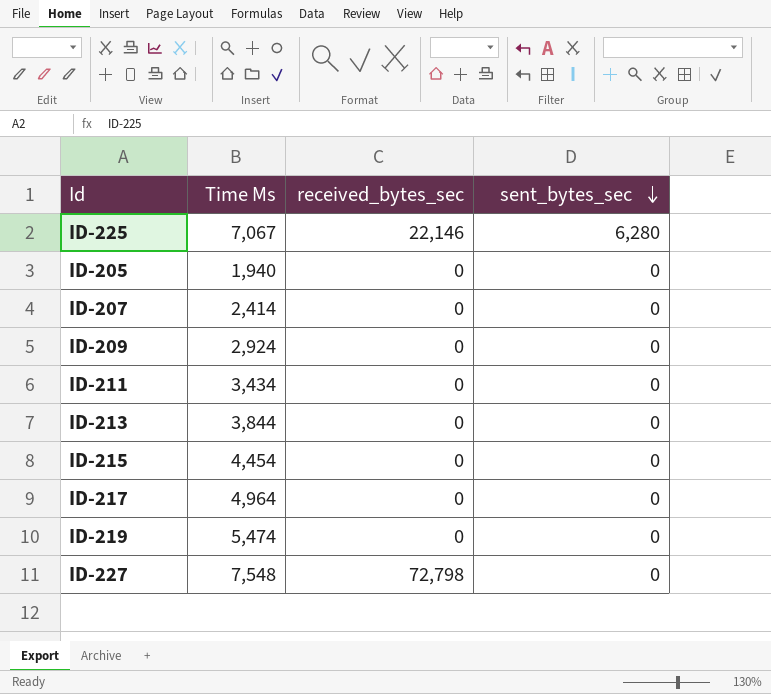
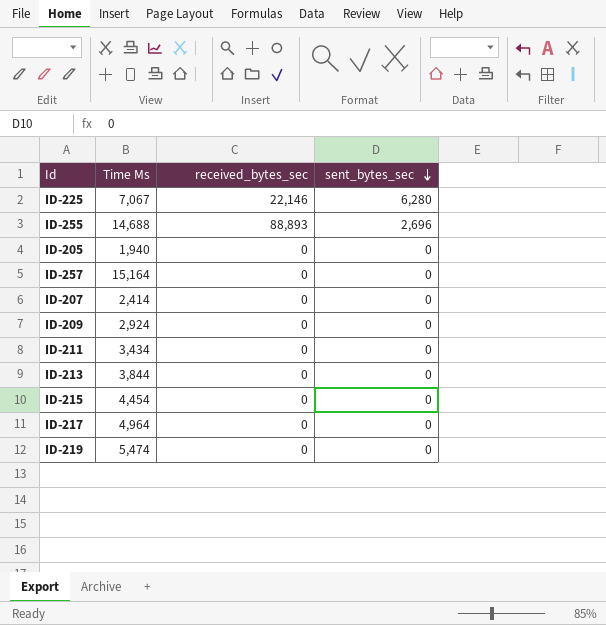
row ID-227: 7,548 | 72,798 | 0 -> none
row ID-255: none -> 14,688 | 88,893 | 2,696
row ID-257: none -> 15,164 | 0 | 0

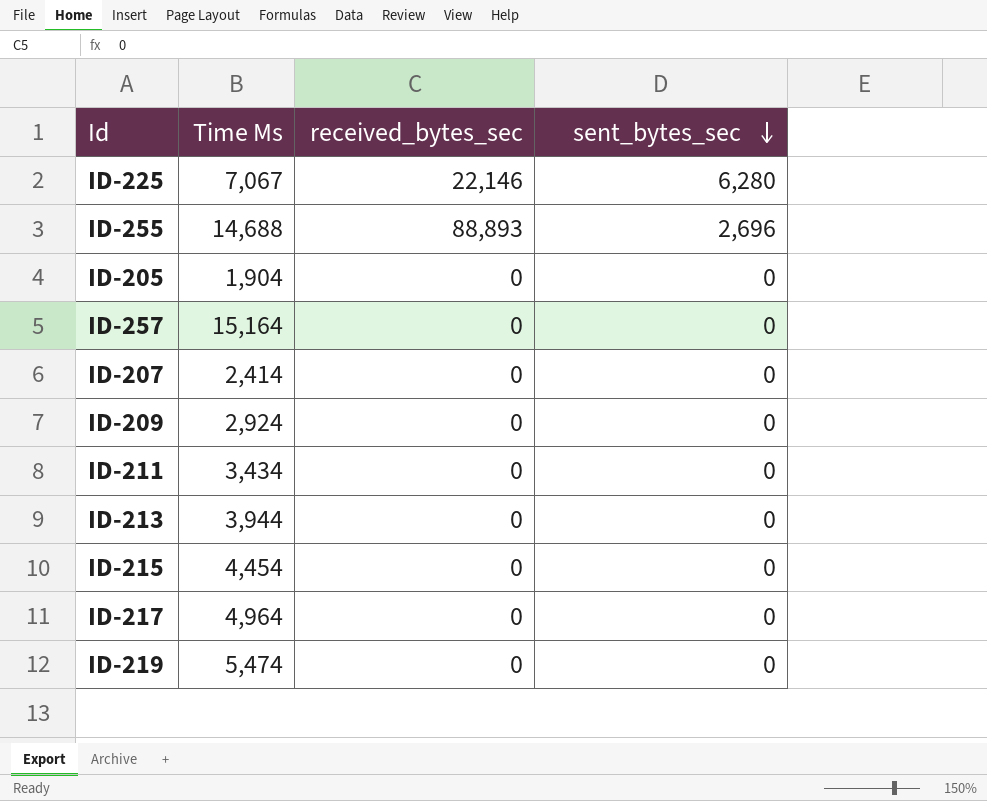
ID-205 | Time Ms: 1,940 -> 1,904
ID-213 | Time Ms: 3,844 -> 3,944

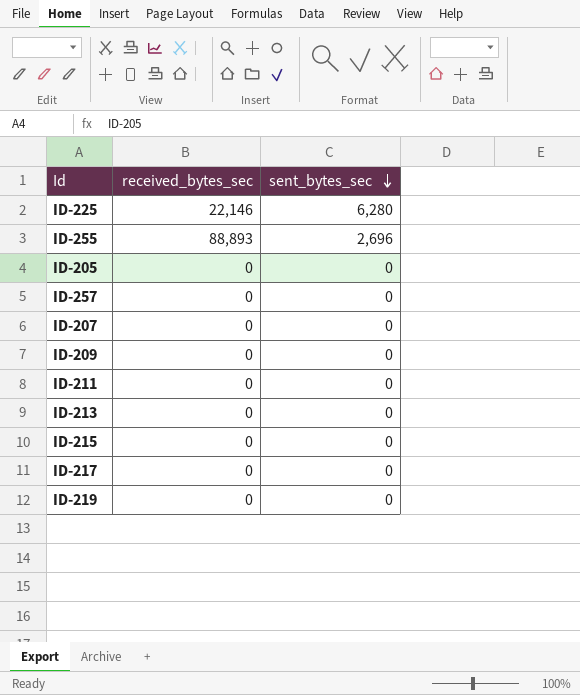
column Time Ms | position: 2 -> none

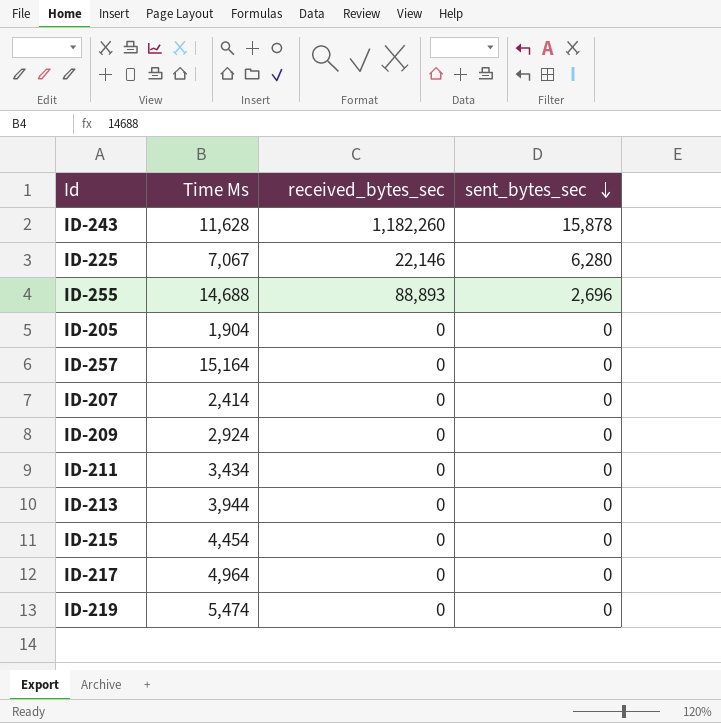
column Time Ms | position: none -> 2
row ID-243: none -> 11,628 | 1,182,260 | 15,878

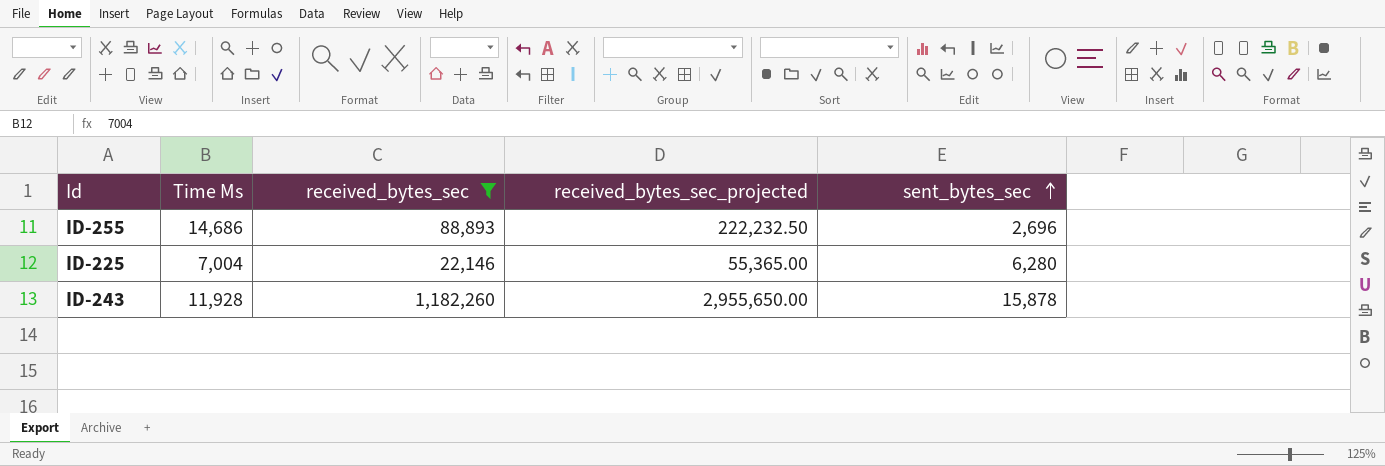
filter: none -> received_bytes_sec != 0
row order: sent_bytes_sec descending -> sent_bytes_sec ascending
column received_bytes_sec_projected | formula: none -> [received_bytes_sec] * 2.5
ID-255 | Time Ms: 14,688 -> 14,686
ID-225 | Time Ms: 7,067 -> 7,004
ID-243 | Time Ms: 11,628 -> 11,928

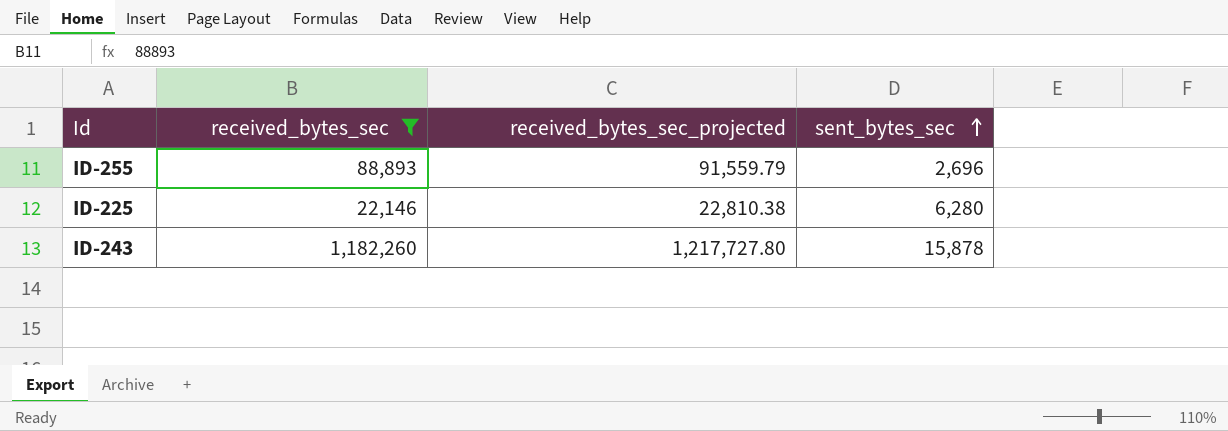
column Time Ms | position: 2 -> none
column received_bytes_sec_projected | formula: [received_bytes_sec] * 2.5 -> [received_bytes_sec] * 1.03

